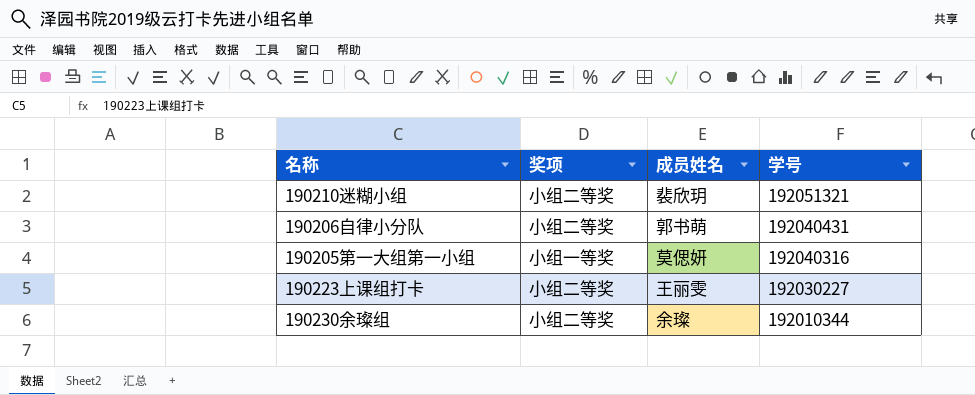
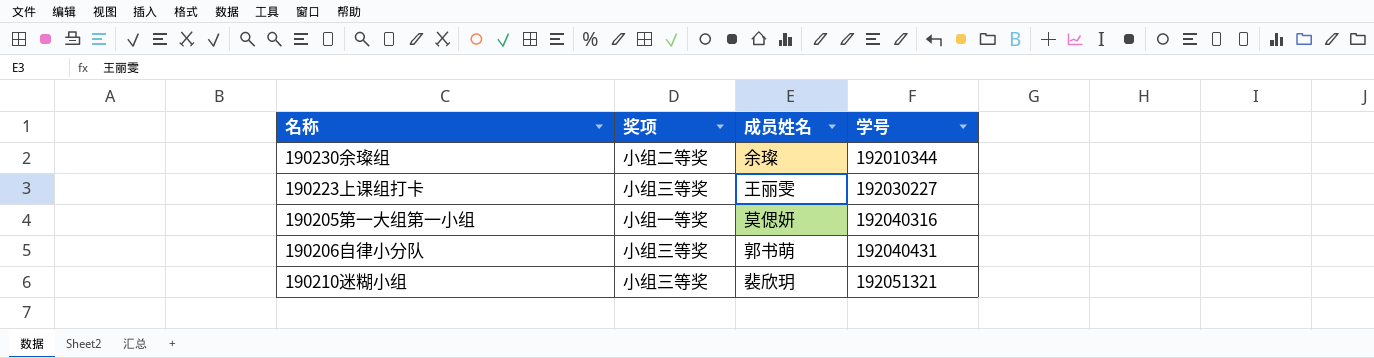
row order: 学号 descending -> 学号 ascending
190223上课组打卡 | 奖项: 小组二等奖 -> 小组三等奖
190206自律小分队 | 奖项: 小组二等奖 -> 小组三等奖
190210迷糊小组 | 奖项: 小组二等奖 -> 小组三等奖

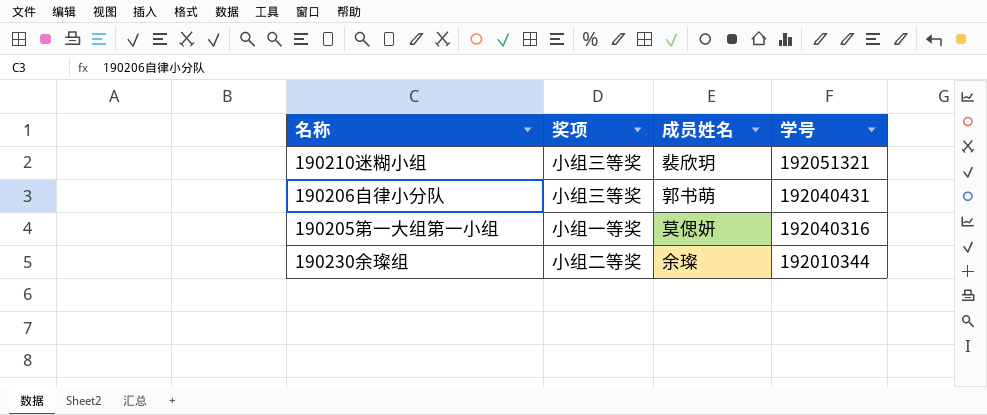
row order: 学号 ascending -> 学号 descending
row 190223上课组打卡: 小组三等奖 | 王丽雯 | 192030227 -> none

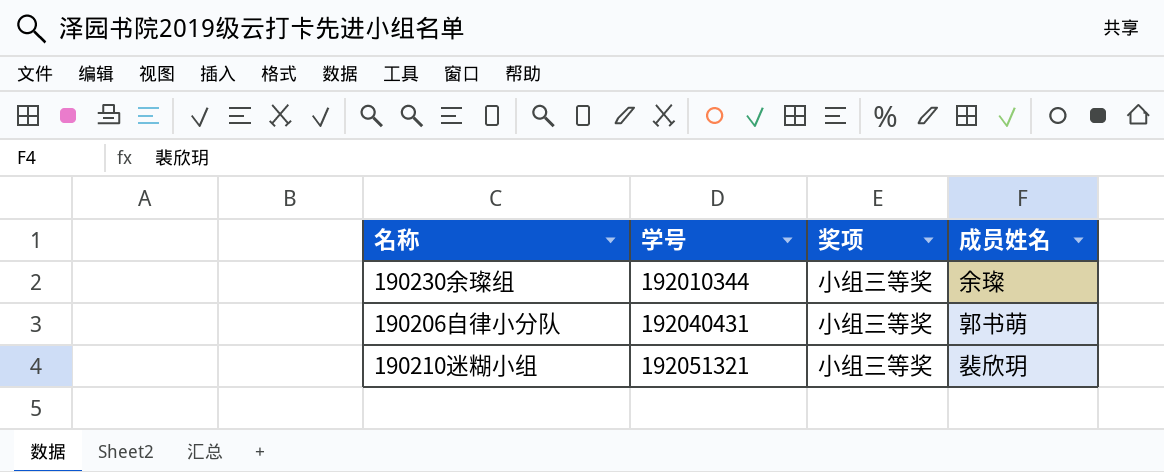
row order: 学号 descending -> 学号 ascending
column 学号 | position: 4 -> 2
row 190205第一大组第一小组: 小组一等奖 | 莫偲妍 | 192040316 -> none
190230余璨组 | 奖项: 小组二等奖 -> 小组三等奖

